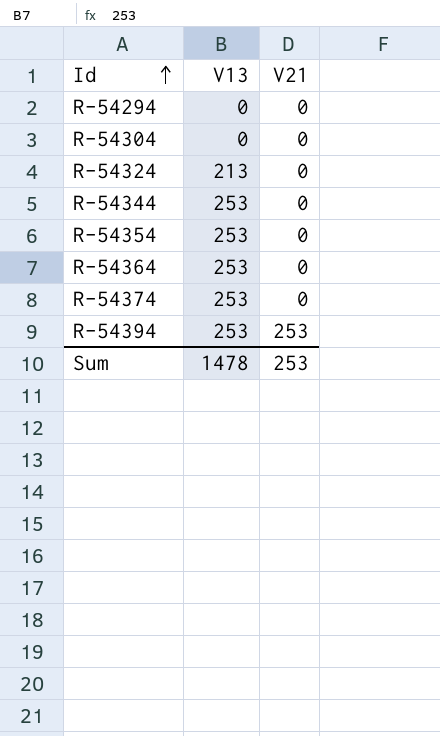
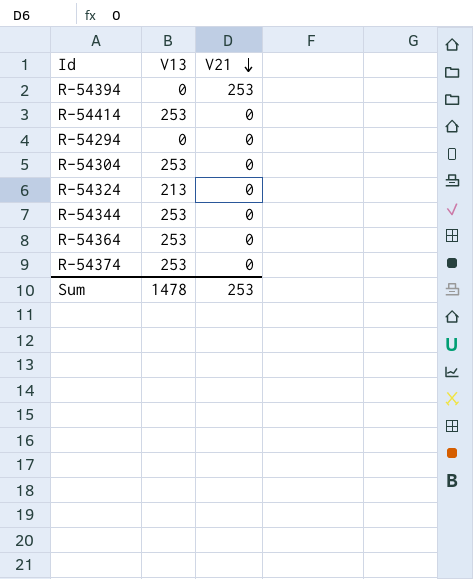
row order: Id ascending -> V21 descending
row R-54354: 253 | 0 -> none
R-54394 | V13: 253 -> 0
row R-54414: none -> 253 | 0
R-54304 | V13: 0 -> 253

